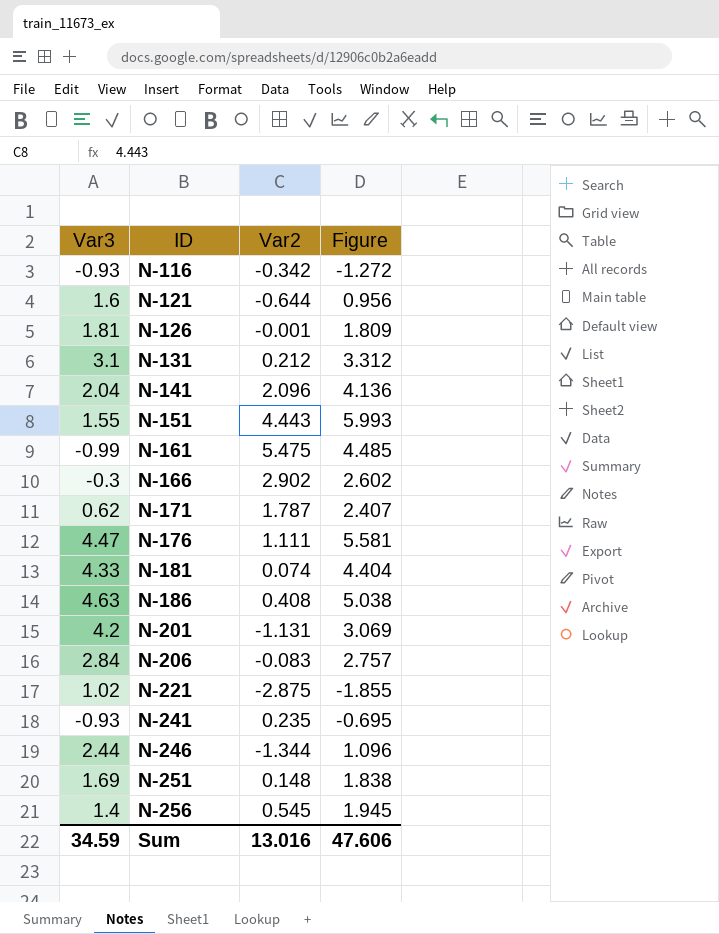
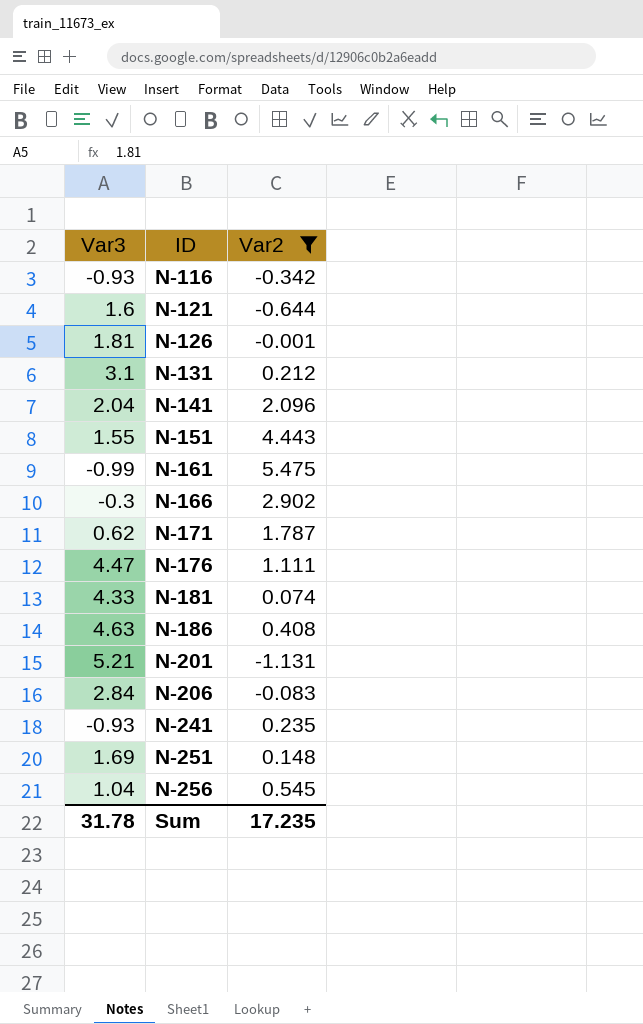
filter: none -> Var2 >= -1.131
column Figure | formula: [Var3] + [Var2] -> none
N-201 | Var3: 4.2 -> 5.21
N-256 | Var3: 1.4 -> 1.04
Sum | Var3: 34.59 -> 31.78
Sum | Var2: 13.016 -> 17.235

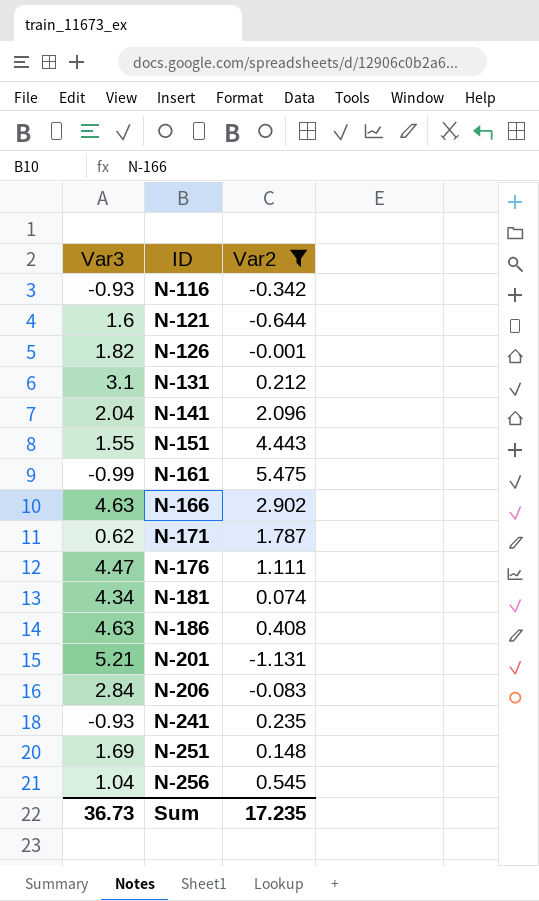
N-126 | Var3: 1.81 -> 1.82
N-166 | Var3: -0.3 -> 4.63
N-181 | Var3: 4.33 -> 4.34
Sum | Var3: 31.78 -> 36.73

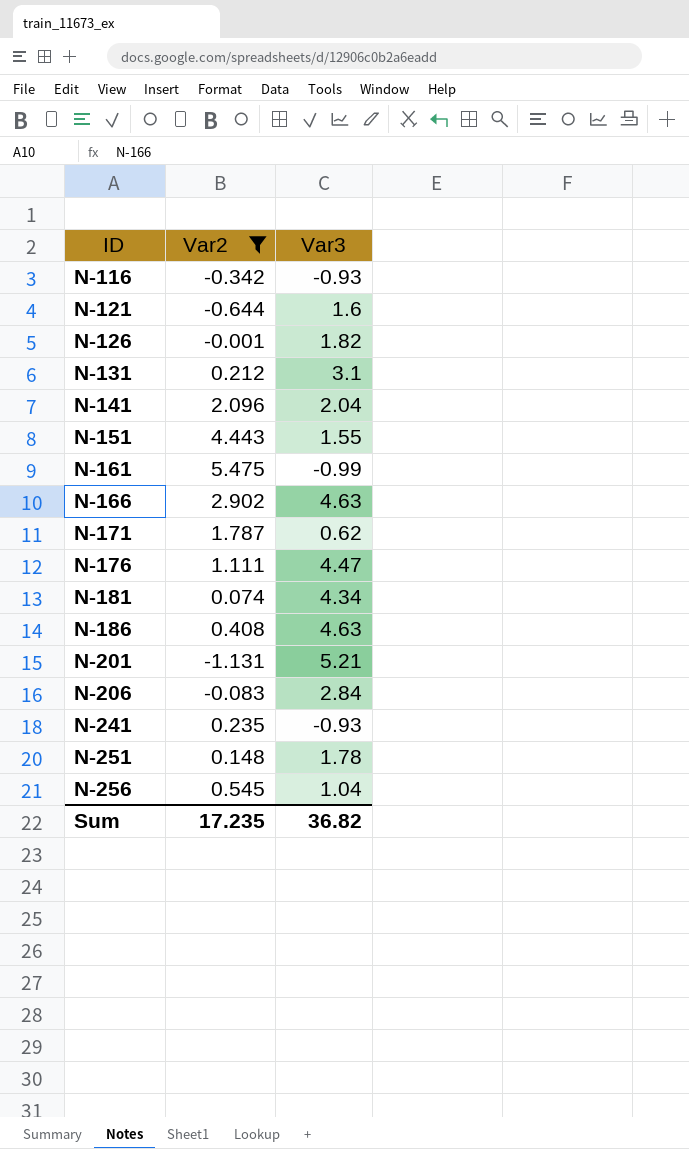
column Var3 | position: 1 -> 3
N-251 | Var3: 1.69 -> 1.78
Sum | Var3: 36.73 -> 36.82

